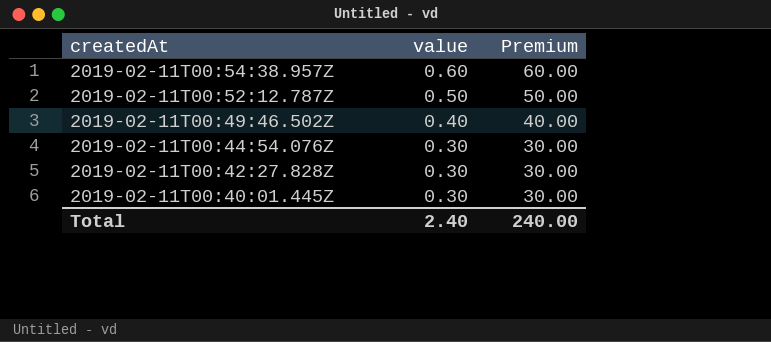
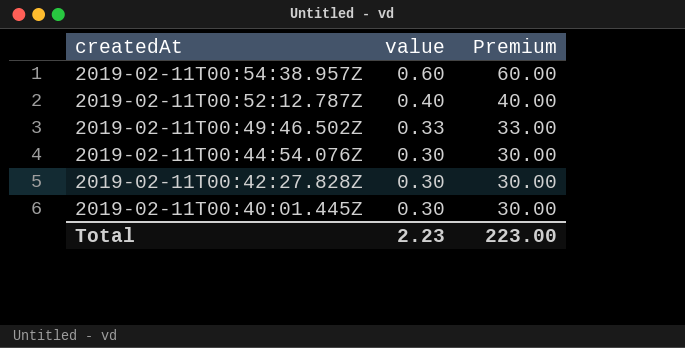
2019-02-11T00:52:12.787Z | value: 0.50 -> 0.40
2019-02-11T00:52:12.787Z | Premium: 50.00 -> 40.00
2019-02-11T00:49:46.502Z | value: 0.40 -> 0.33
2019-02-11T00:49:46.502Z | Premium: 40.00 -> 33.00
Total | value: 2.40 -> 2.23
Total | Premium: 240.00 -> 223.00

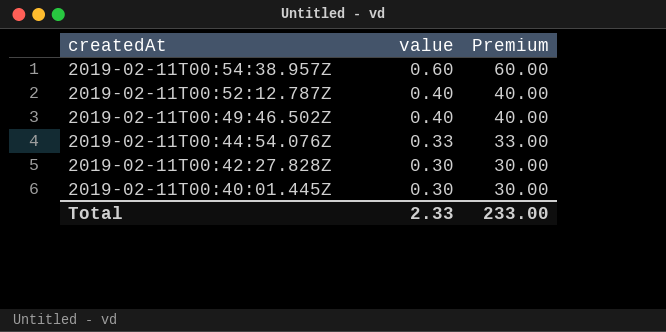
2019-02-11T00:49:46.502Z | value: 0.33 -> 0.40
2019-02-11T00:49:46.502Z | Premium: 33.00 -> 40.00
2019-02-11T00:44:54.076Z | value: 0.30 -> 0.33
2019-02-11T00:44:54.076Z | Premium: 30.00 -> 33.00
Total | value: 2.23 -> 2.33
Total | Premium: 223.00 -> 233.00

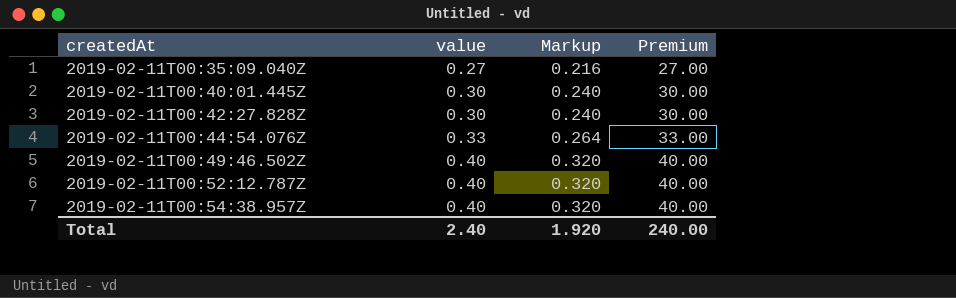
row order: createdAt descending -> createdAt ascending
column Markup | formula: none -> [value] * 0.8
row 2019-02-11T00:35:09.040Z: none -> 0.27 | 0.216 | 27.00
2019-02-11T00:54:38.957Z | value: 0.60 -> 0.40
2019-02-11T00:54:38.957Z | Premium: 60.00 -> 40.00
Total | value: 2.33 -> 2.40
Total | Premium: 233.00 -> 240.00

